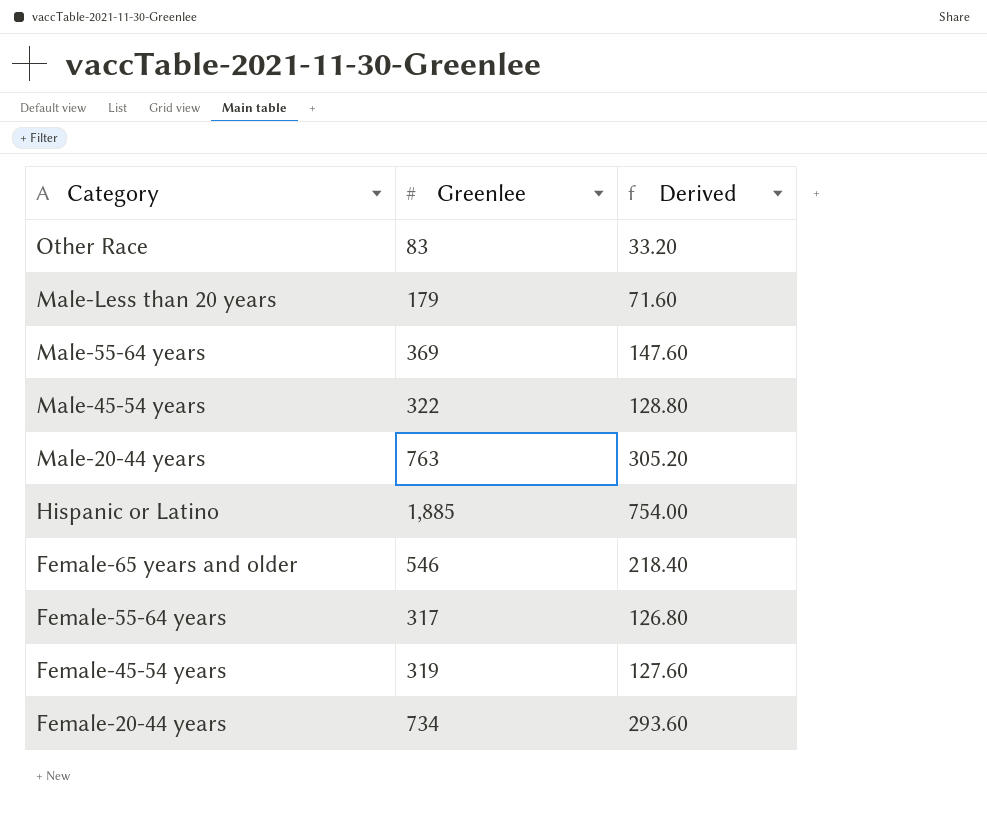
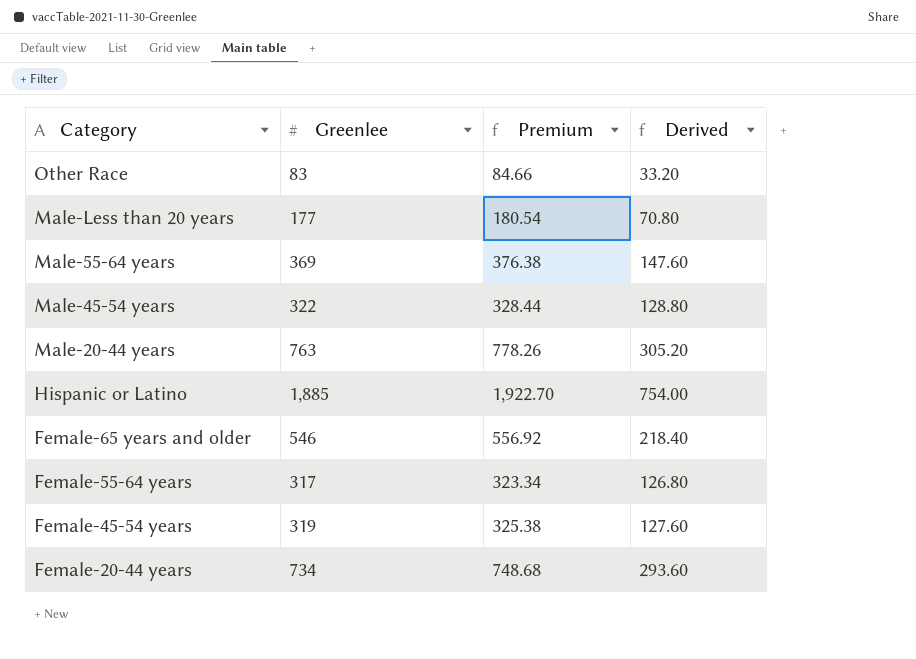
column Premium | formula: none -> [Greenlee] * 1.02
Male-Less than 20 years | Greenlee: 179 -> 177
Male-Less than 20 years | Derived: 71.60 -> 70.80

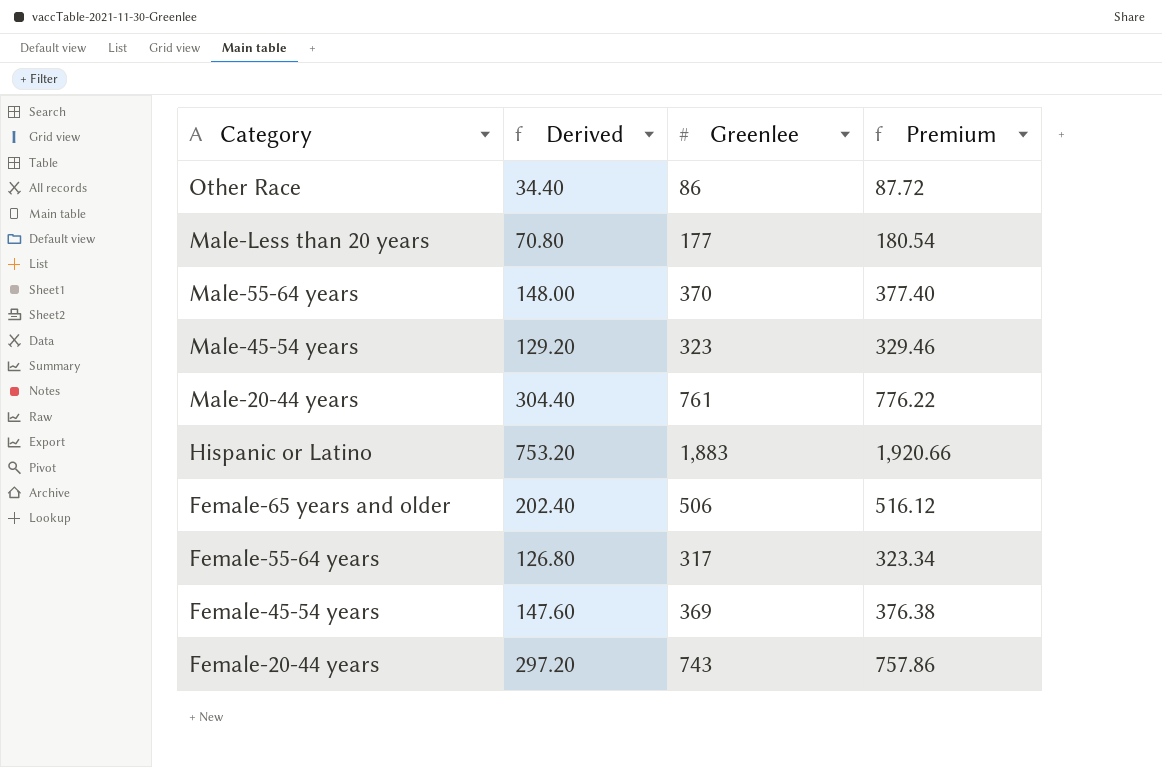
column Derived | position: 4 -> 2
Other Race | Derived: 33.20 -> 34.40
Other Race | Greenlee: 83 -> 86
Other Race | Premium: 84.66 -> 87.72
Male-55-64 years | Derived: 147.60 -> 148.00
Male-55-64 years | Greenlee: 369 -> 370
Male-55-64 years | Premium: 376.38 -> 377.40
Male-45-54 years | Derived: 128.80 -> 129.20
Male-45-54 years | Greenlee: 322 -> 323
Male-45-54 years | Premium: 328.44 -> 329.46
Male-20-44 years | Derived: 305.20 -> 304.40
Male-20-44 years | Greenlee: 763 -> 761
Male-20-44 years | Premium: 778.26 -> 776.22
Hispanic or Latino | Derived: 754.00 -> 753.20
Hispanic or Latino | Greenlee: 1,885 -> 1,883
Hispanic or Latino | Premium: 1,922.70 -> 1,920.66
Female-65 years and older | Derived: 218.40 -> 202.40
Female-65 years and older | Greenlee: 546 -> 506
Female-65 years and older | Premium: 556.92 -> 516.12
Female-45-54 years | Derived: 127.60 -> 147.60
Female-45-54 years | Greenlee: 319 -> 369
Female-45-54 years | Premium: 325.38 -> 376.38
Female-20-44 years | Derived: 293.60 -> 297.20
Female-20-44 years | Greenlee: 734 -> 743
Female-20-44 years | Premium: 748.68 -> 757.86

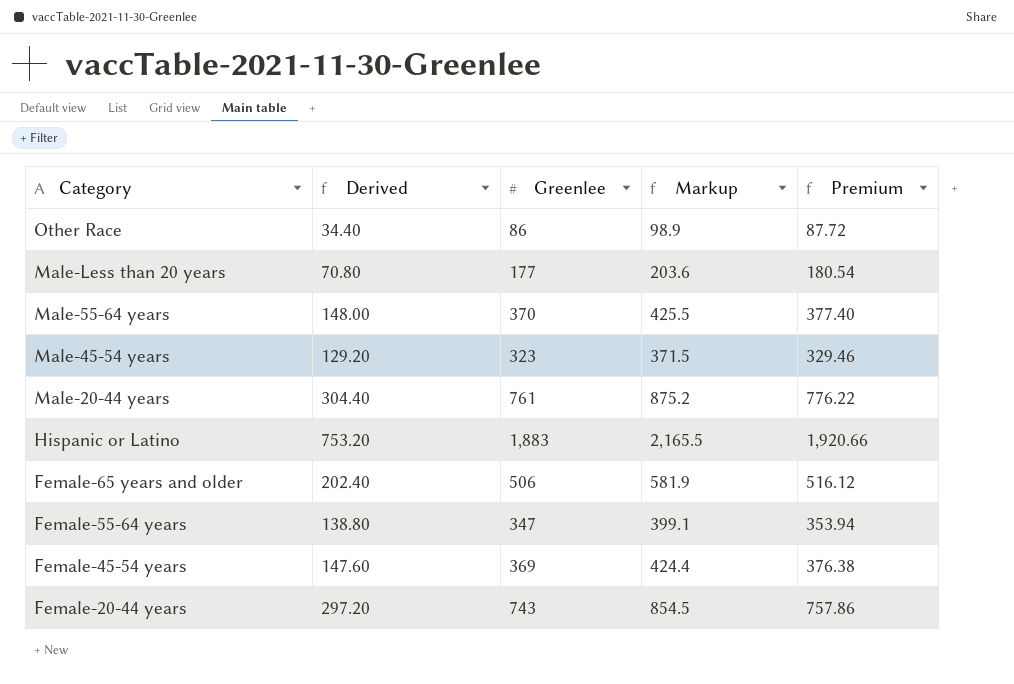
column Markup | formula: none -> [Greenlee] * 1.15
Female-55-64 years | Derived: 126.80 -> 138.80
Female-55-64 years | Greenlee: 317 -> 347
Female-55-64 years | Premium: 323.34 -> 353.94

